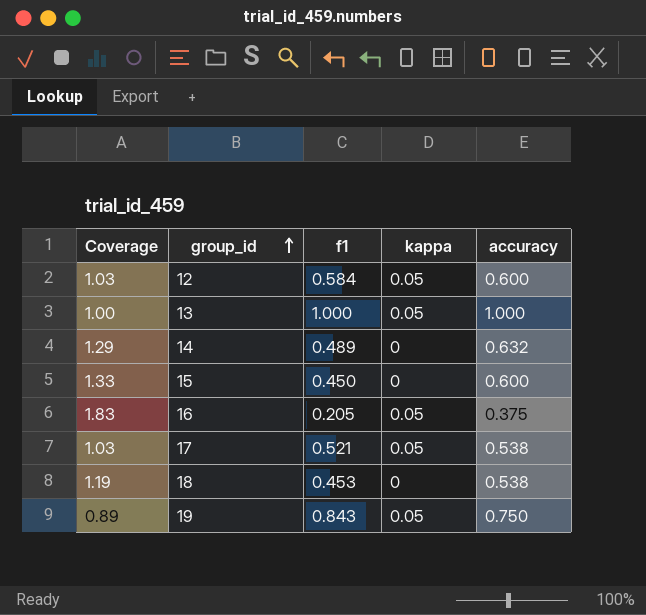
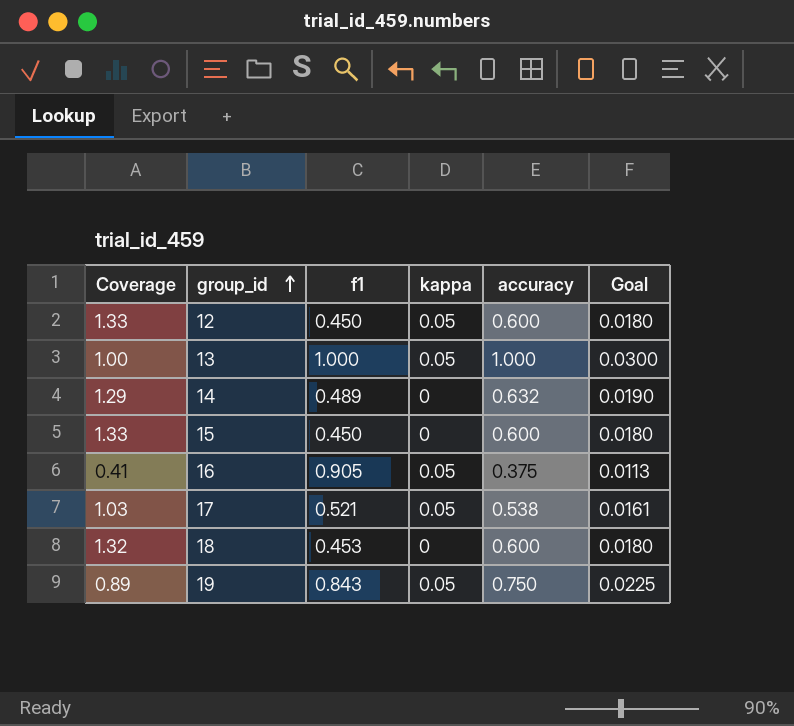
column Goal | formula: none -> [accuracy] * 0.03
12 | Coverage: 1.03 -> 1.33
12 | f1: 0.584 -> 0.450
16 | Coverage: 1.83 -> 0.41
16 | f1: 0.205 -> 0.905
18 | Coverage: 1.19 -> 1.32
18 | accuracy: 0.538 -> 0.600

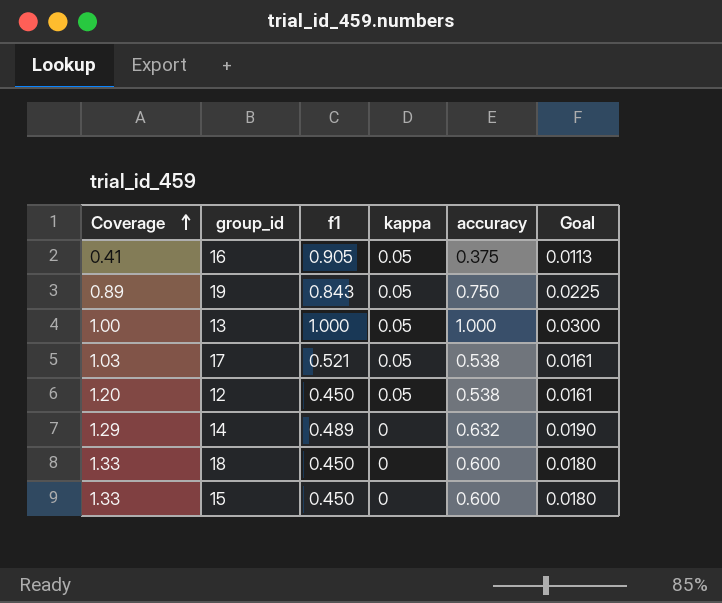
row order: group_id ascending -> Coverage ascending
12 | Coverage: 1.33 -> 1.20
12 | accuracy: 0.600 -> 0.538
12 | Goal: 0.0180 -> 0.0161
18 | Coverage: 1.32 -> 1.33
18 | f1: 0.453 -> 0.450

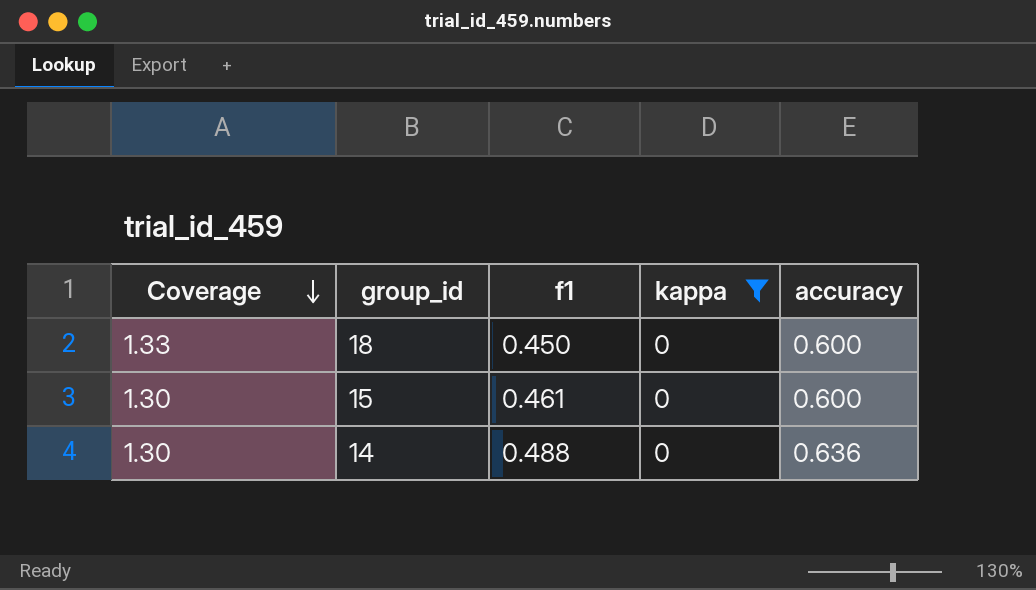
filter: none -> kappa = 0
row order: Coverage ascending -> Coverage descending
column Goal | formula: [accuracy] * 0.03 -> none
15 | Coverage: 1.33 -> 1.30
15 | f1: 0.450 -> 0.461
14 | Coverage: 1.29 -> 1.30
14 | f1: 0.489 -> 0.488
14 | accuracy: 0.632 -> 0.636

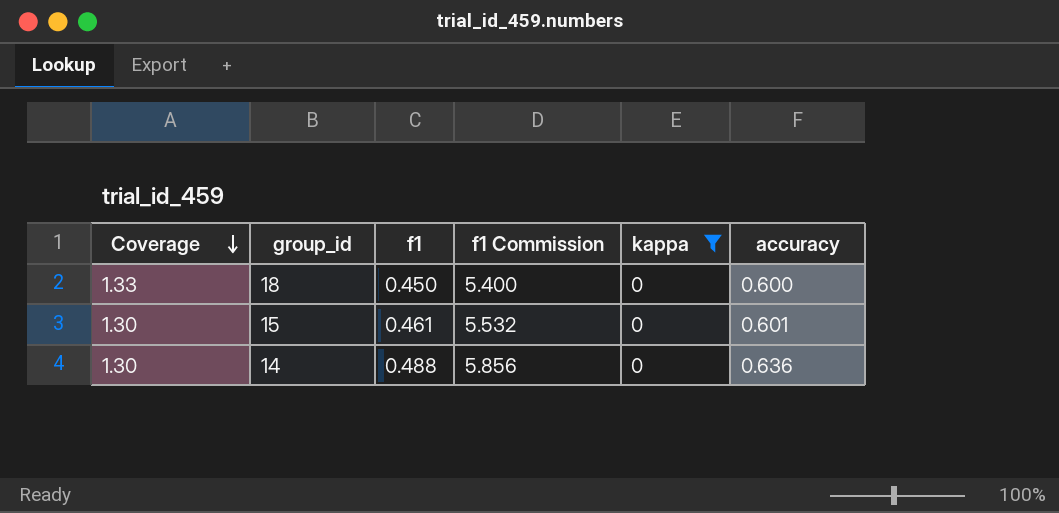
column f1 Commission | formula: none -> [f1] * 12
15 | accuracy: 0.600 -> 0.601

